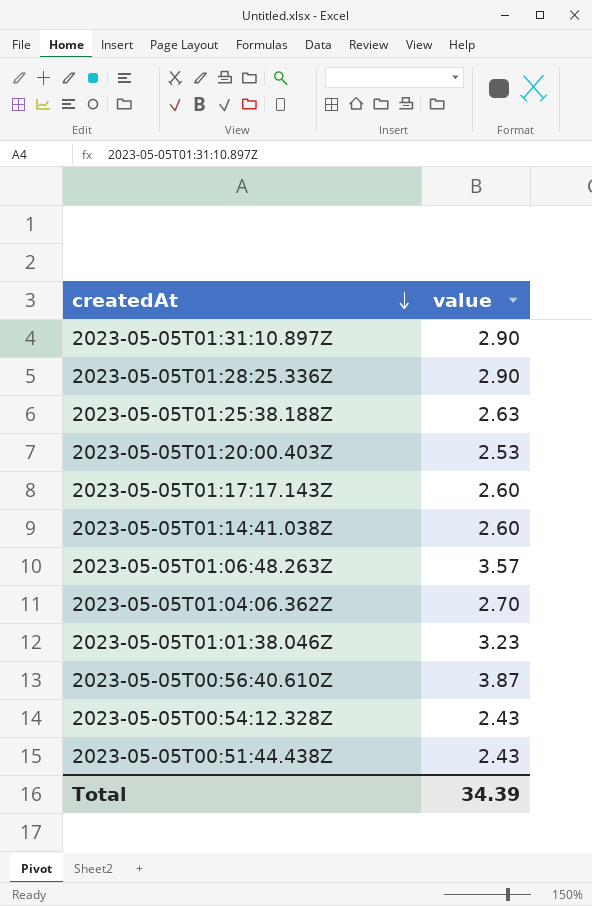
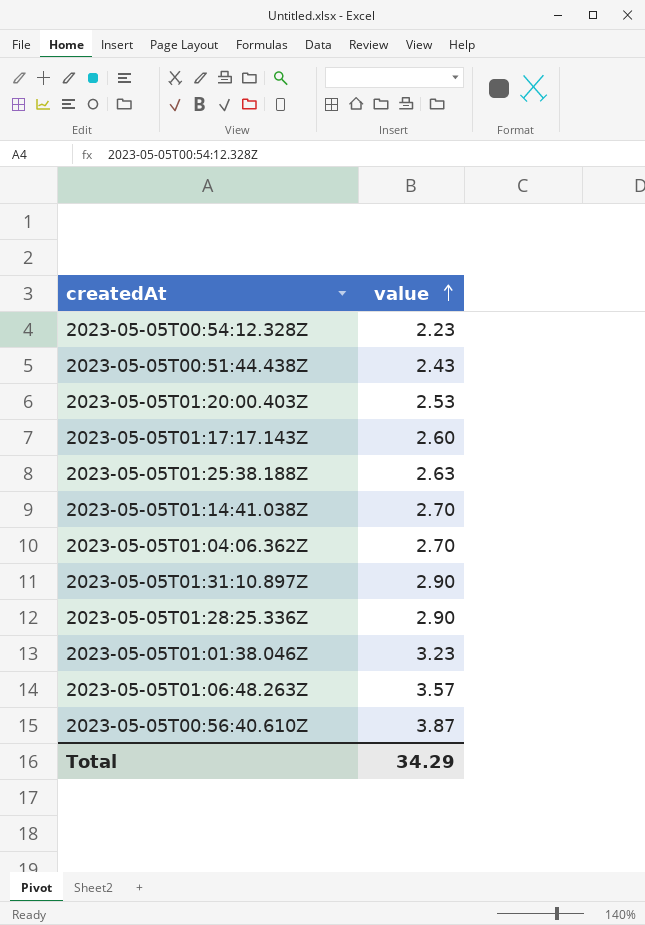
row order: createdAt descending -> value ascending
2023-05-05T00:54:12.328Z | value: 2.43 -> 2.23
2023-05-05T01:14:41.038Z | value: 2.60 -> 2.70
Total | value: 34.39 -> 34.29

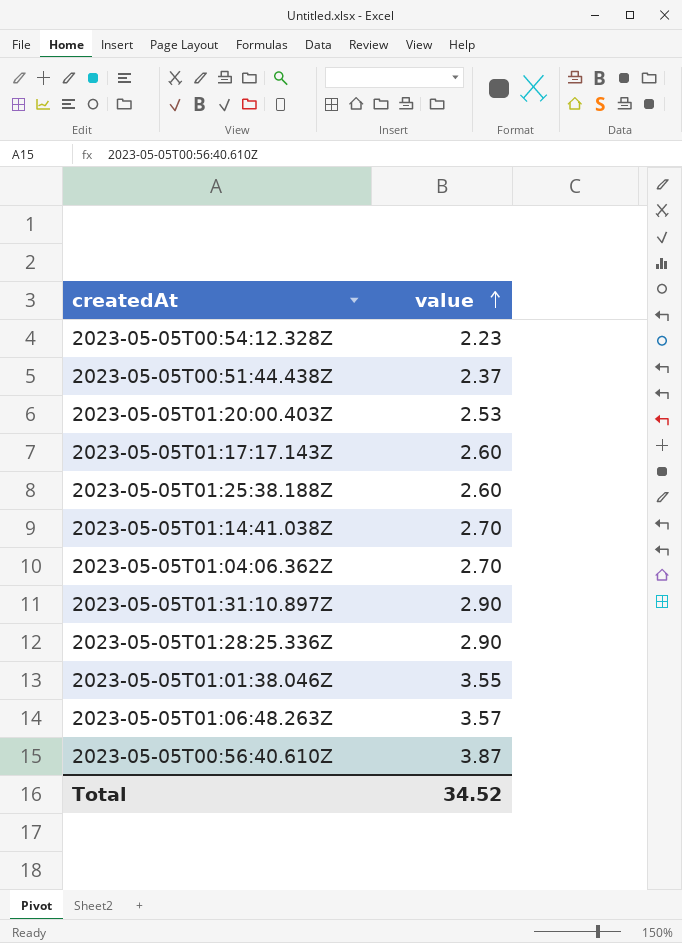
2023-05-05T00:51:44.438Z | value: 2.43 -> 2.37
2023-05-05T01:25:38.188Z | value: 2.63 -> 2.60
2023-05-05T01:01:38.046Z | value: 3.23 -> 3.55
Total | value: 34.29 -> 34.52

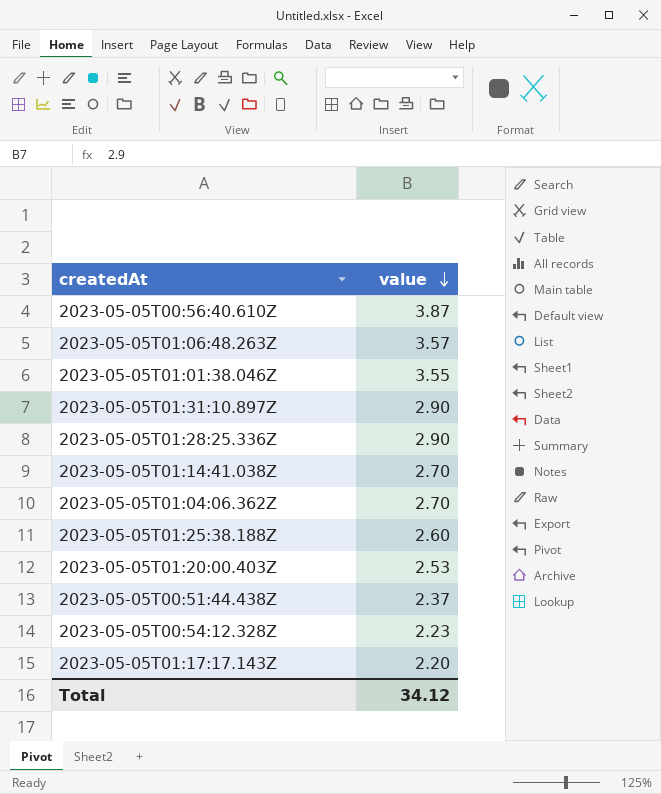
row order: value ascending -> value descending
2023-05-05T01:17:17.143Z | value: 2.60 -> 2.20
Total | value: 34.52 -> 34.12

